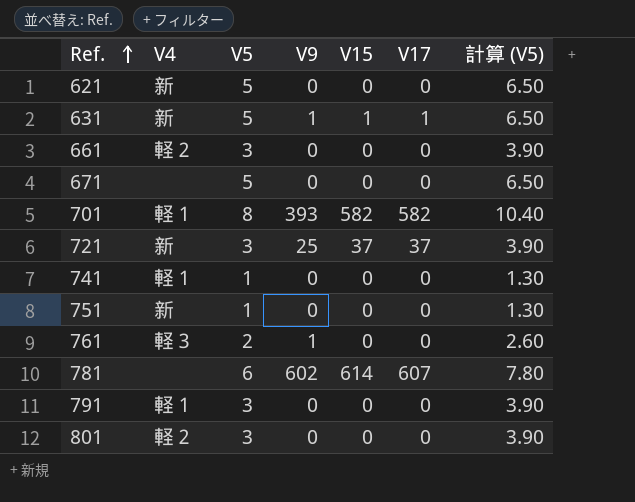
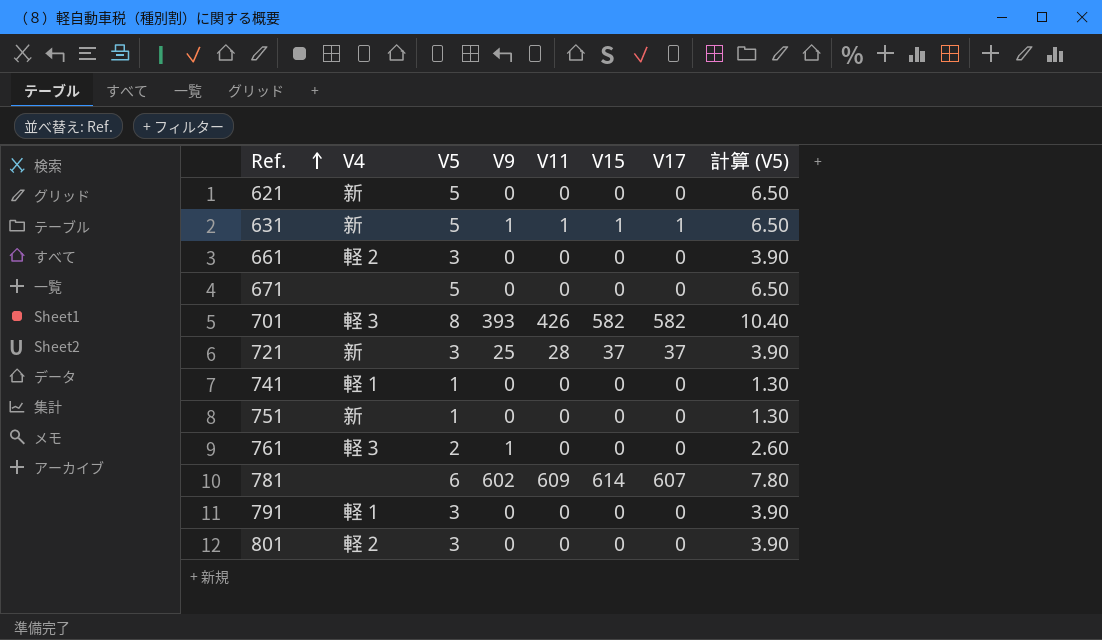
column V11 | position: none -> 5
701 | V4: 軽１ -> 軽３

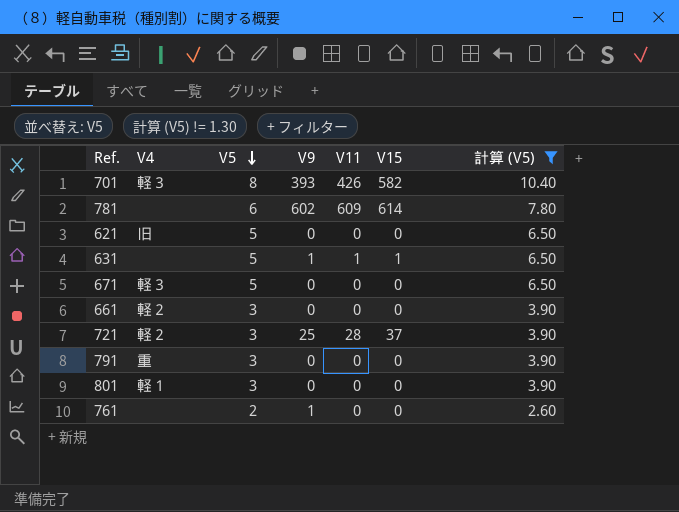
filter: none -> 計算 (V5) != 1.30
row order: Ref. ascending -> V5 descending
column V17 | position: 7 -> none
621 | V4: 新 -> 旧
631 | V4: 新 -> none
671 | V4: none -> 軽３
721 | V4: 新 -> 軽２
791 | V4: 軽１ -> 重
801 | V4: 軽２ -> 軽１
761 | V4: 軽３ -> none

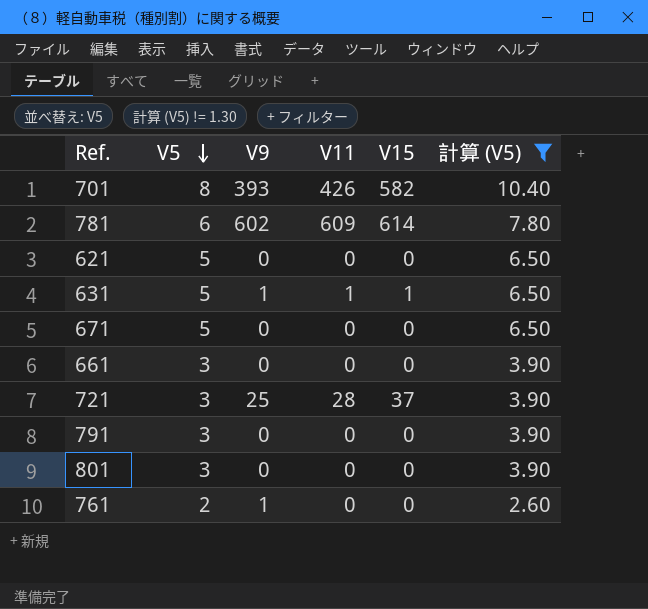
column V4 | position: 2 -> none

